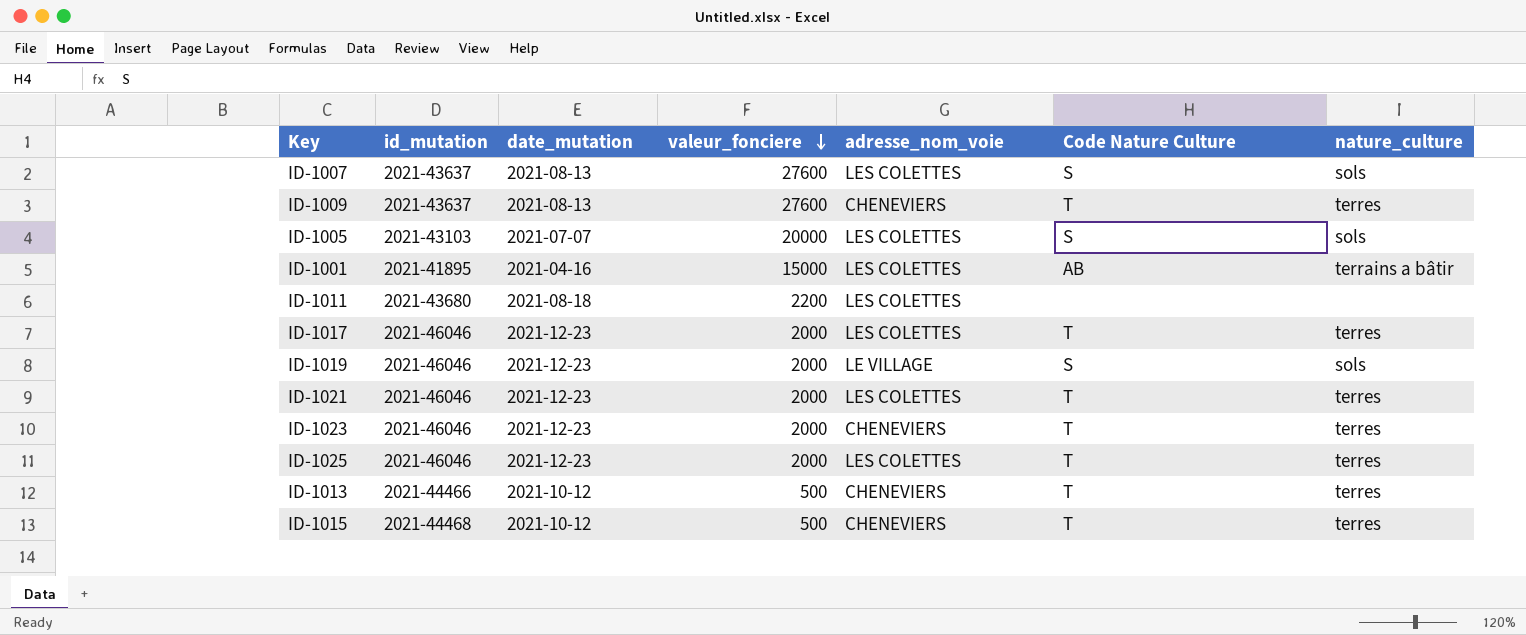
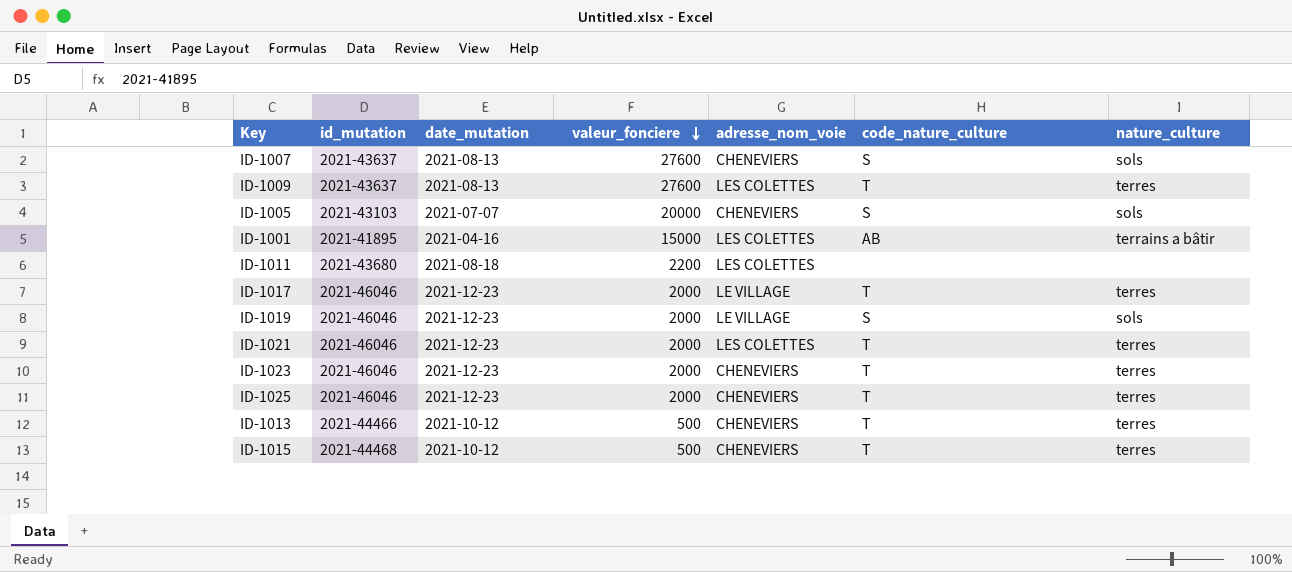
column name: Code Nature Culture -> code_nature_culture
ID-1007 | adresse_nom_voie: LES COLETTES -> CHENEVIERS
ID-1009 | adresse_nom_voie: CHENEVIERS -> LES COLETTES
ID-1005 | adresse_nom_voie: LES COLETTES -> CHENEVIERS
ID-1017 | adresse_nom_voie: LES COLETTES -> LE VILLAGE
ID-1025 | adresse_nom_voie: LES COLETTES -> CHENEVIERS

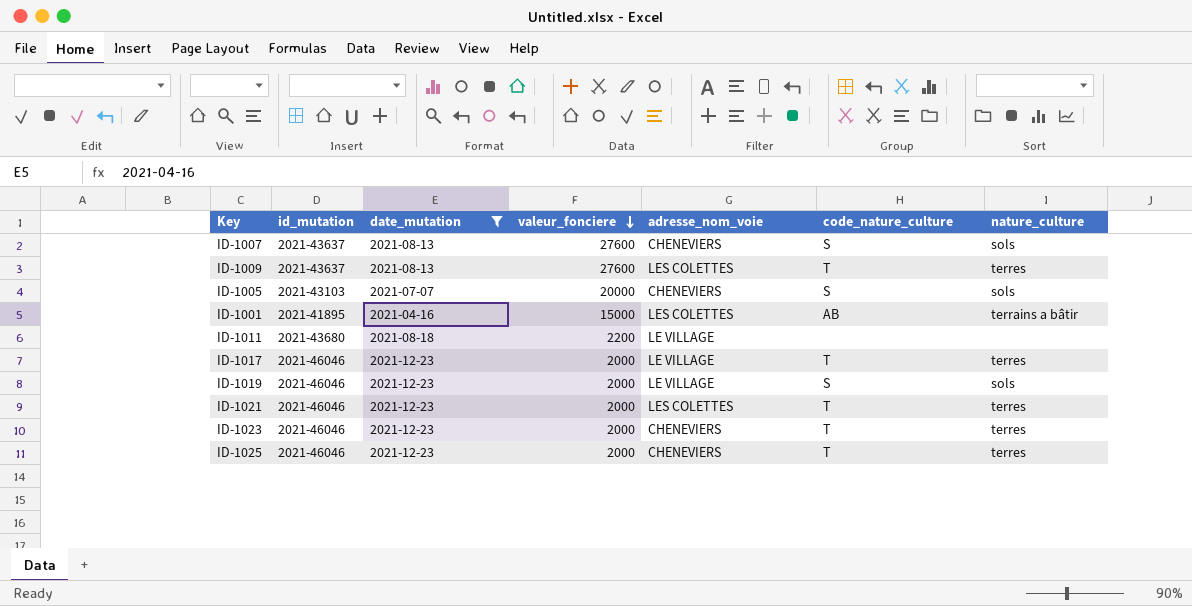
filter: none -> date_mutation != 2021-10-12
ID-1011 | adresse_nom_voie: LES COLETTES -> LE VILLAGE

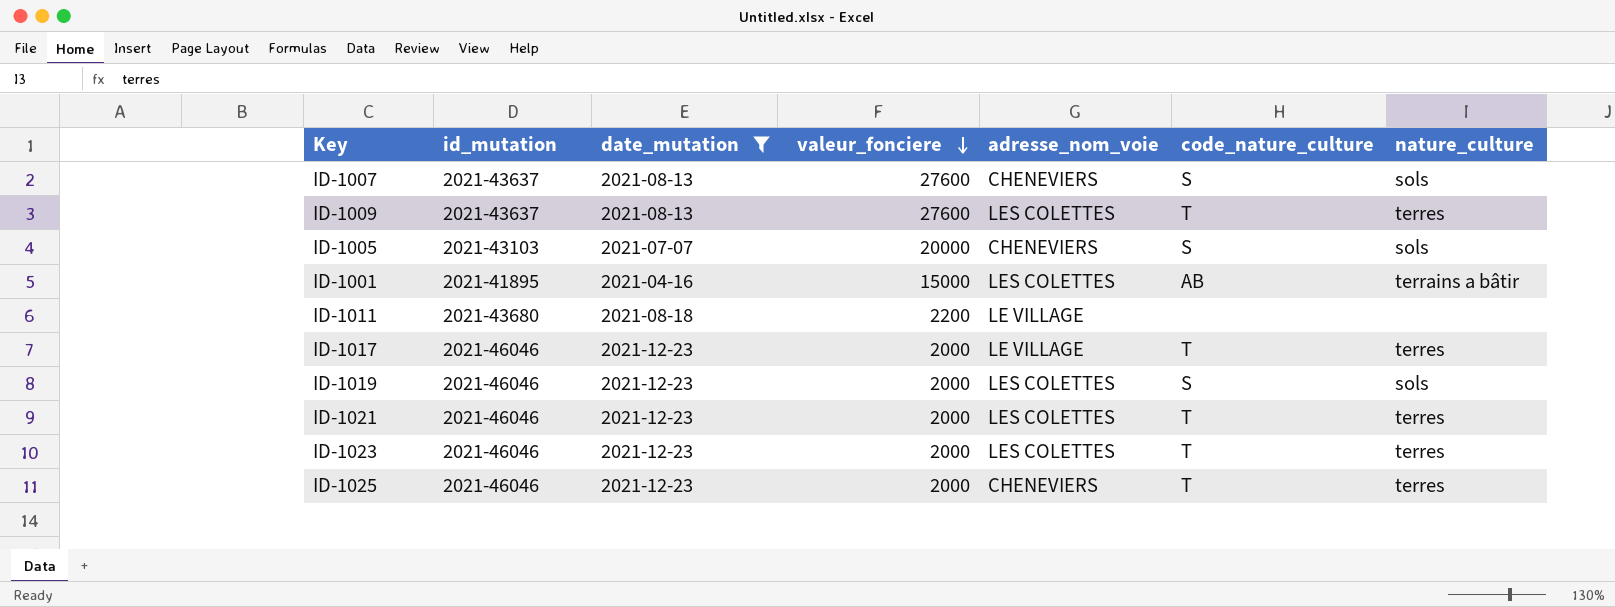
ID-1019 | adresse_nom_voie: LE VILLAGE -> LES COLETTES
ID-1023 | adresse_nom_voie: CHENEVIERS -> LES COLETTES

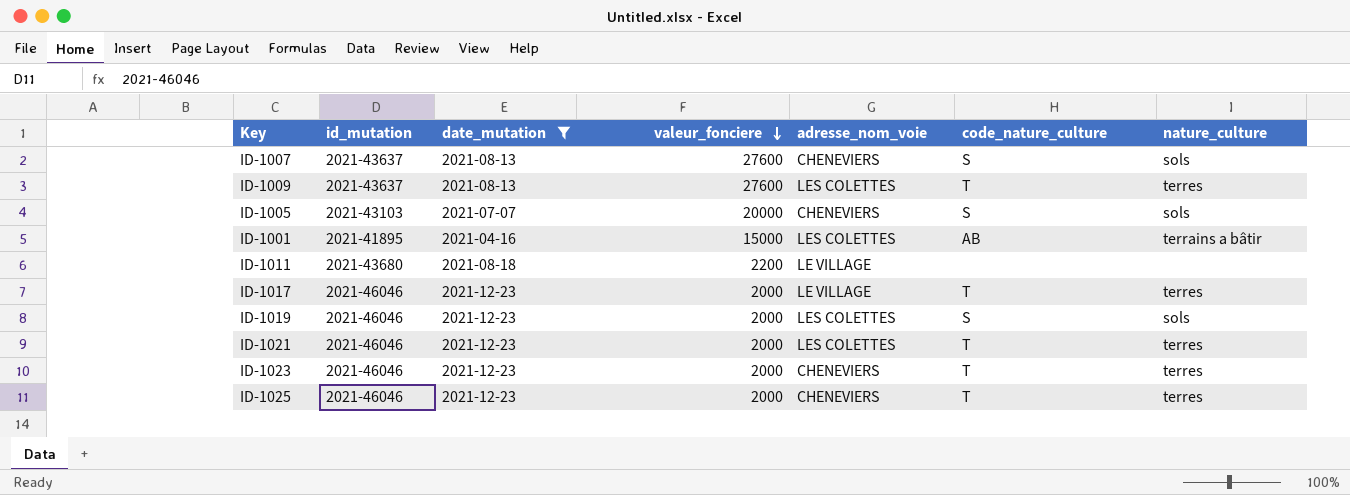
ID-1023 | adresse_nom_voie: LES COLETTES -> CHENEVIERS

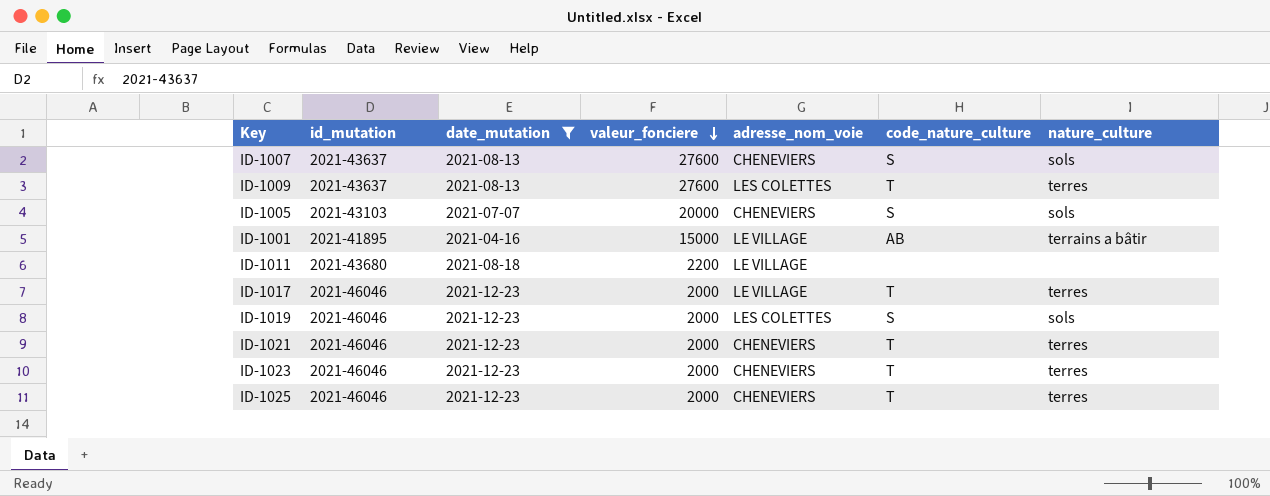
ID-1001 | adresse_nom_voie: LES COLETTES -> LE VILLAGE
ID-1021 | adresse_nom_voie: LES COLETTES -> CHENEVIERS

